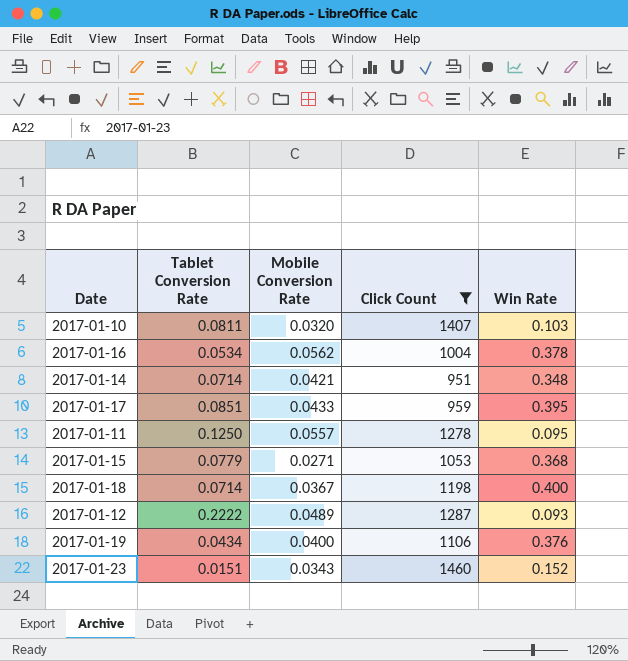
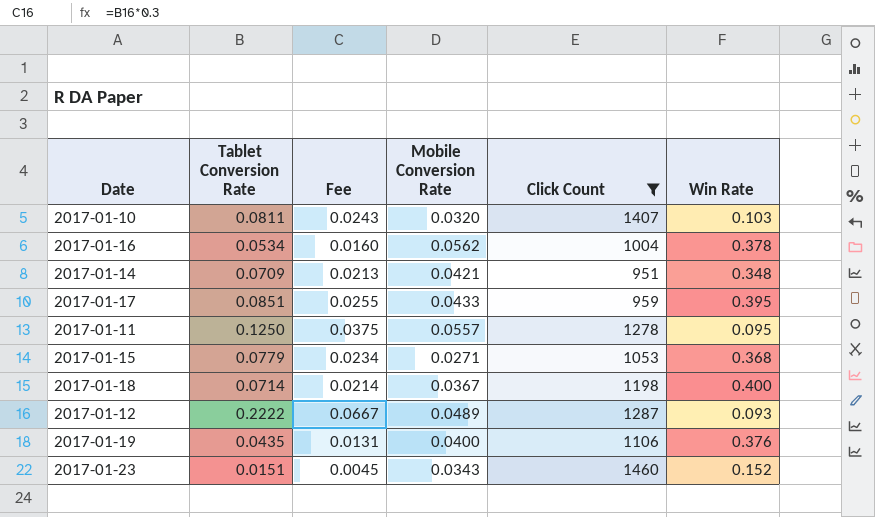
column Fee | formula: none -> [Tablet Conversion Rate] * 0.3
2017-01-14 | Tablet Conversion Rate: 0.0714 -> 0.0709
2017-01-19 | Tablet Conversion Rate: 0.0434 -> 0.0435

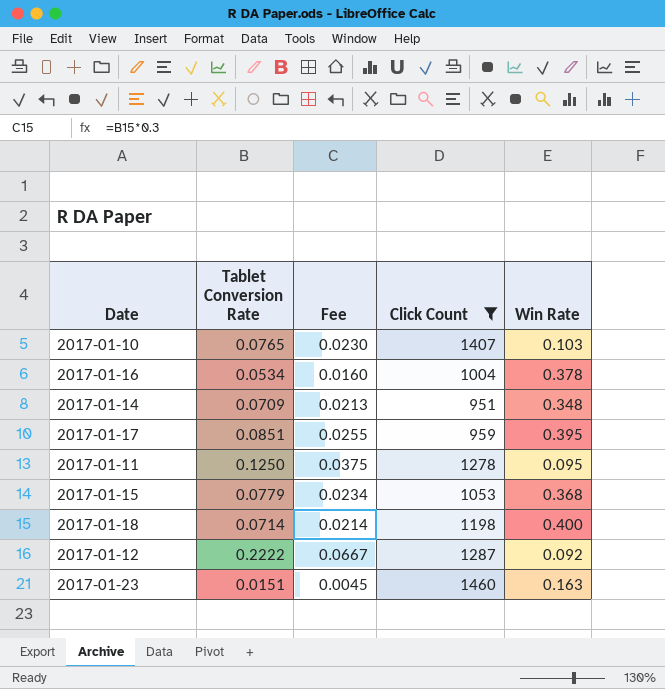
column Mobile Conversion Rate | position: 4 -> none
row 2017-01-19: 0.0435 | 0.0131 | 0.0400 | 1106 | 0.376 -> none
2017-01-10 | Tablet Conversion Rate: 0.0811 -> 0.0765
2017-01-10 | Fee: 0.0243 -> 0.0230
2017-01-12 | Win Rate: 0.093 -> 0.092
2017-01-23 | Win Rate: 0.152 -> 0.163

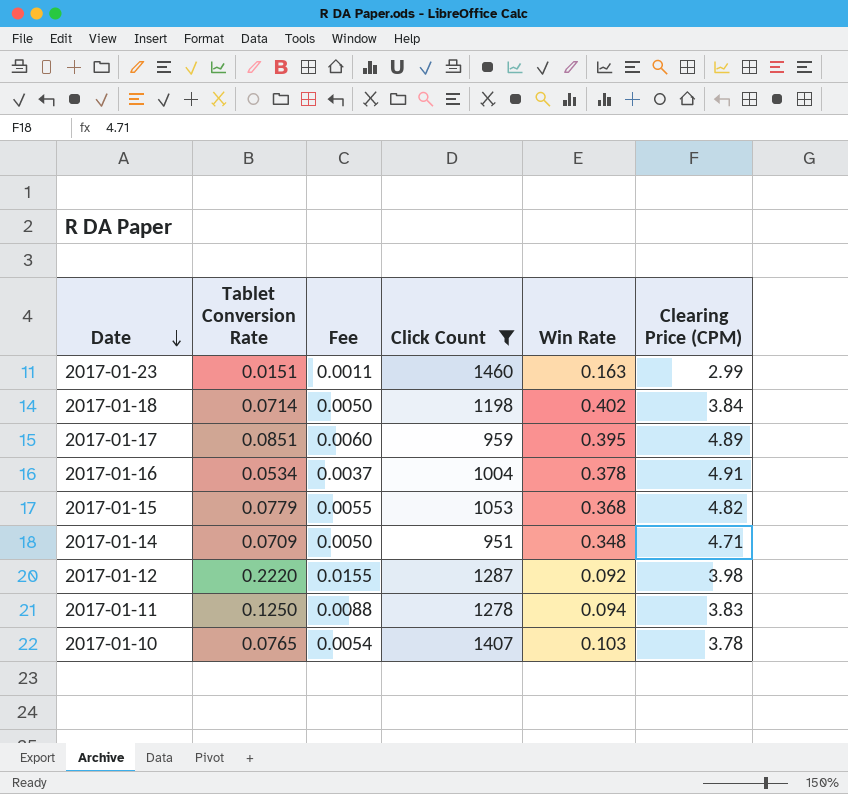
row order: none -> Date descending
column Fee | formula: [Tablet Conversion Rate] * 0.3 -> [Tablet Conversion Rate] * 0.07
column Clearing Price (CPM) | position: none -> 6
2017-01-18 | Win Rate: 0.400 -> 0.402
2017-01-12 | Tablet Conversion Rate: 0.2222 -> 0.2220
2017-01-11 | Win Rate: 0.095 -> 0.094

